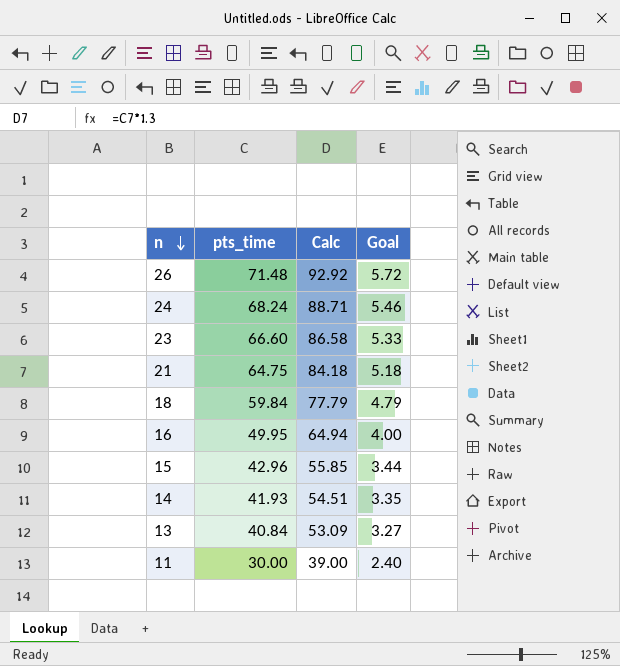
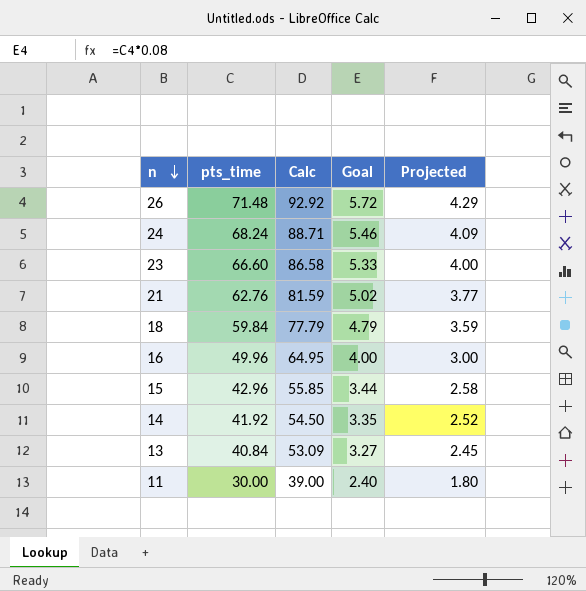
column Projected | formula: none -> [pts_time] * 0.06
21 | pts_time: 64.75 -> 62.76
21 | Calc: 84.18 -> 81.59
21 | Goal: 5.18 -> 5.02
16 | pts_time: 49.95 -> 49.96
16 | Calc: 64.94 -> 64.95
14 | pts_time: 41.93 -> 41.92
14 | Calc: 54.51 -> 54.50

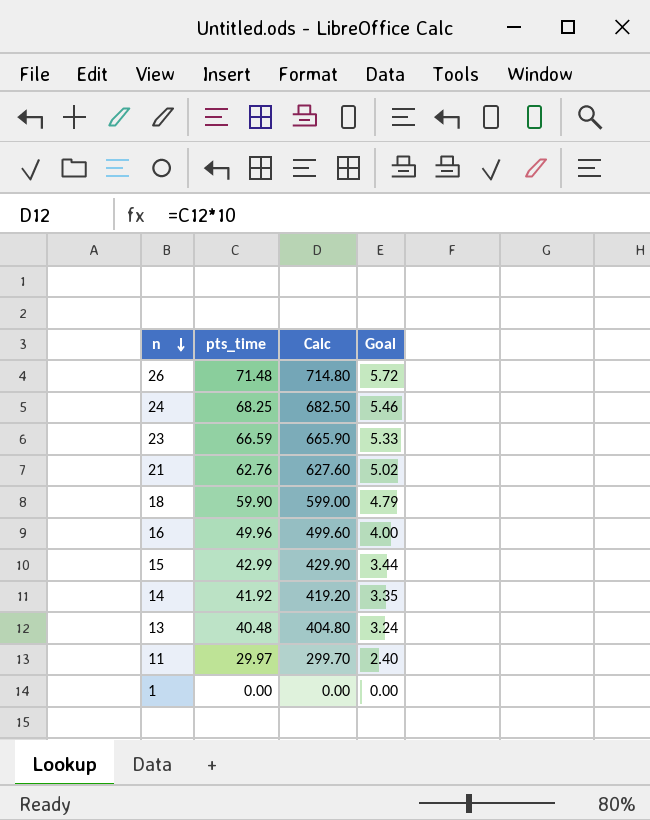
column Projected | formula: [pts_time] * 0.06 -> none
column Calc | formula: [pts_time] * 1.3 -> [pts_time] * 10
24 | pts_time: 68.24 -> 68.25
23 | pts_time: 66.60 -> 66.59
18 | pts_time: 59.84 -> 59.90
15 | pts_time: 42.96 -> 42.99
13 | pts_time: 40.84 -> 40.48
13 | Goal: 3.27 -> 3.24
11 | pts_time: 30.00 -> 29.97
row 1: none -> 0.00 | 0.00 | 0.00

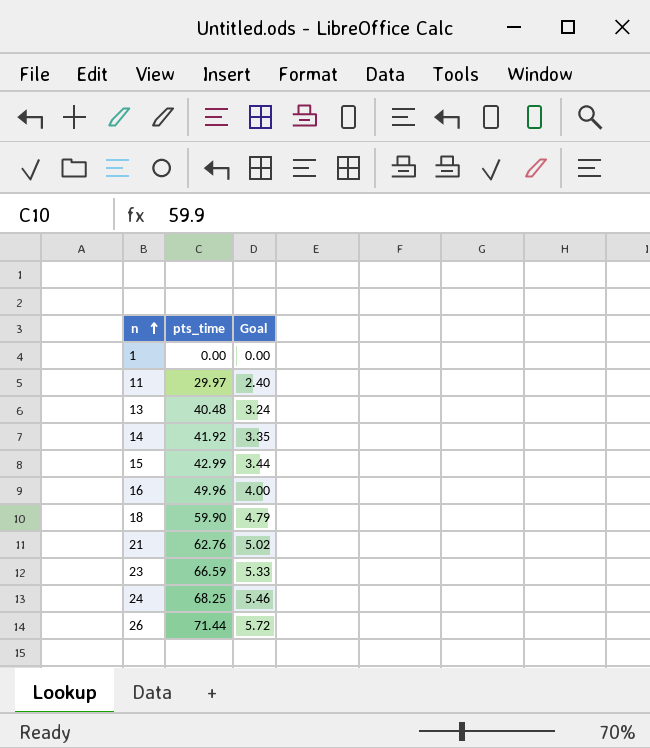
row order: n descending -> n ascending
column Calc | formula: [pts_time] * 10 -> none
26 | pts_time: 71.48 -> 71.44

